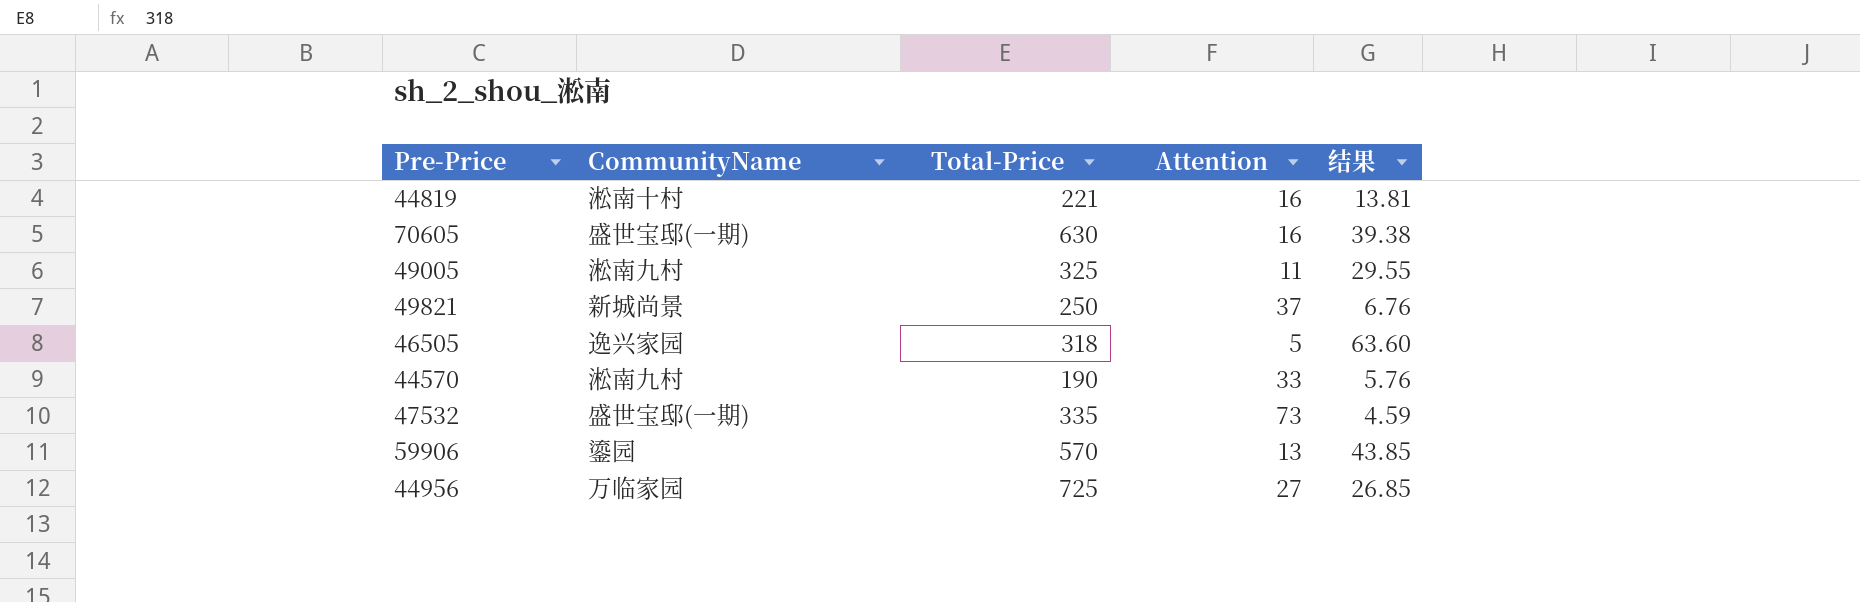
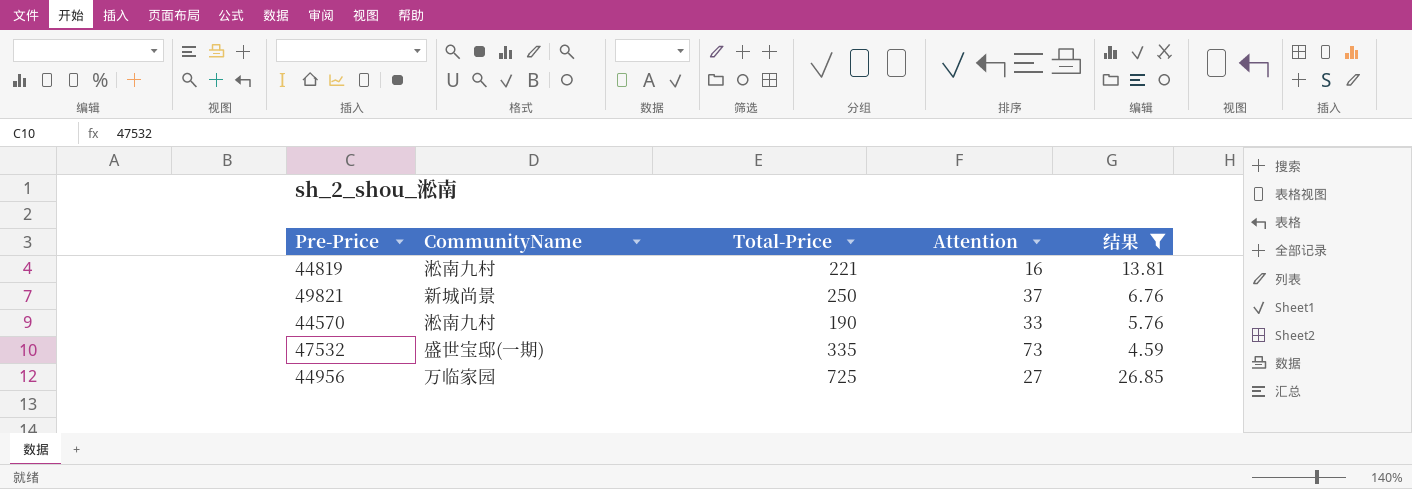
filter: none -> 结果 <= 26.85
44819 | CommunityName: 淞南十村 -> 淞南九村

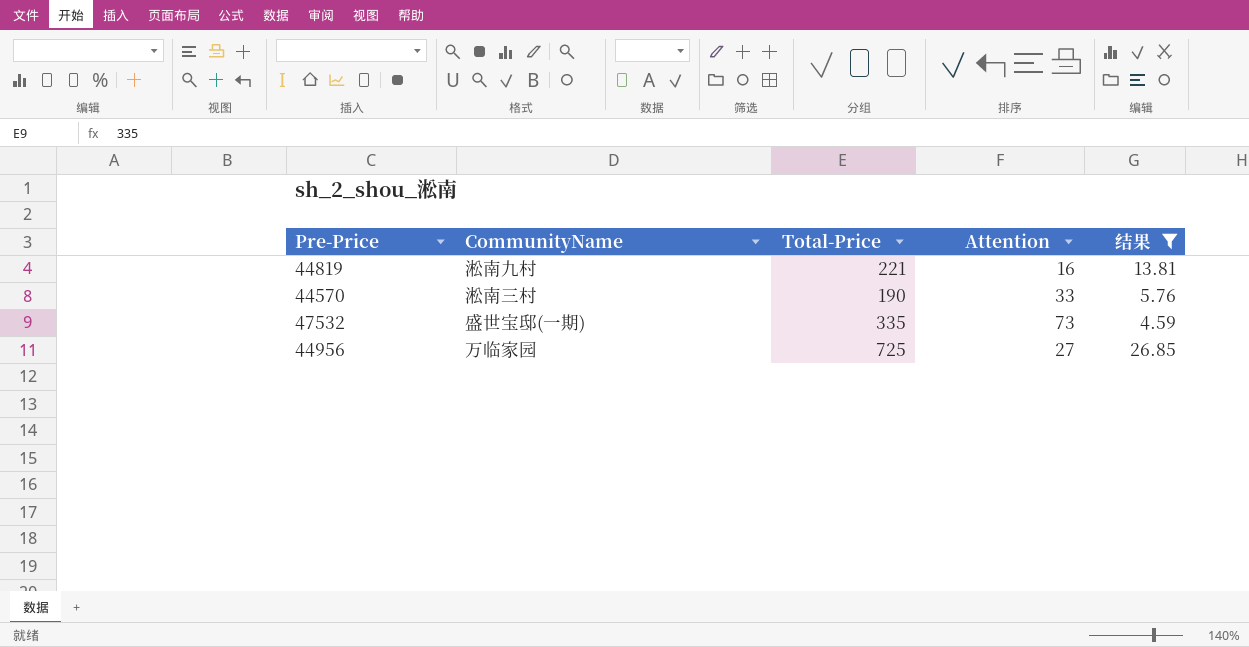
row 49821: 新城尚景 | 250 | 37 | 6.76 -> none
44570 | CommunityName: 淞南九村 -> 淞南三村

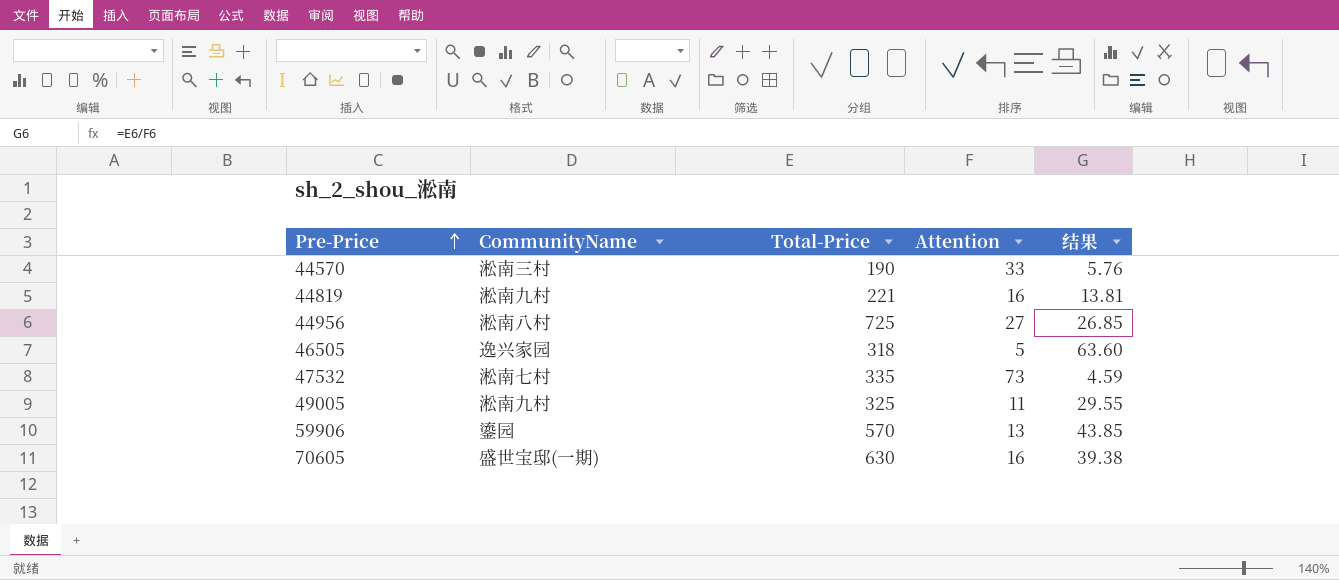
filter: 结果 <= 26.85 -> none
row order: none -> Pre-Price ascending
44956 | CommunityName: 万临家园 -> 淞南八村
47532 | CommunityName: 盛世宝邸(一期) -> 淞南七村

